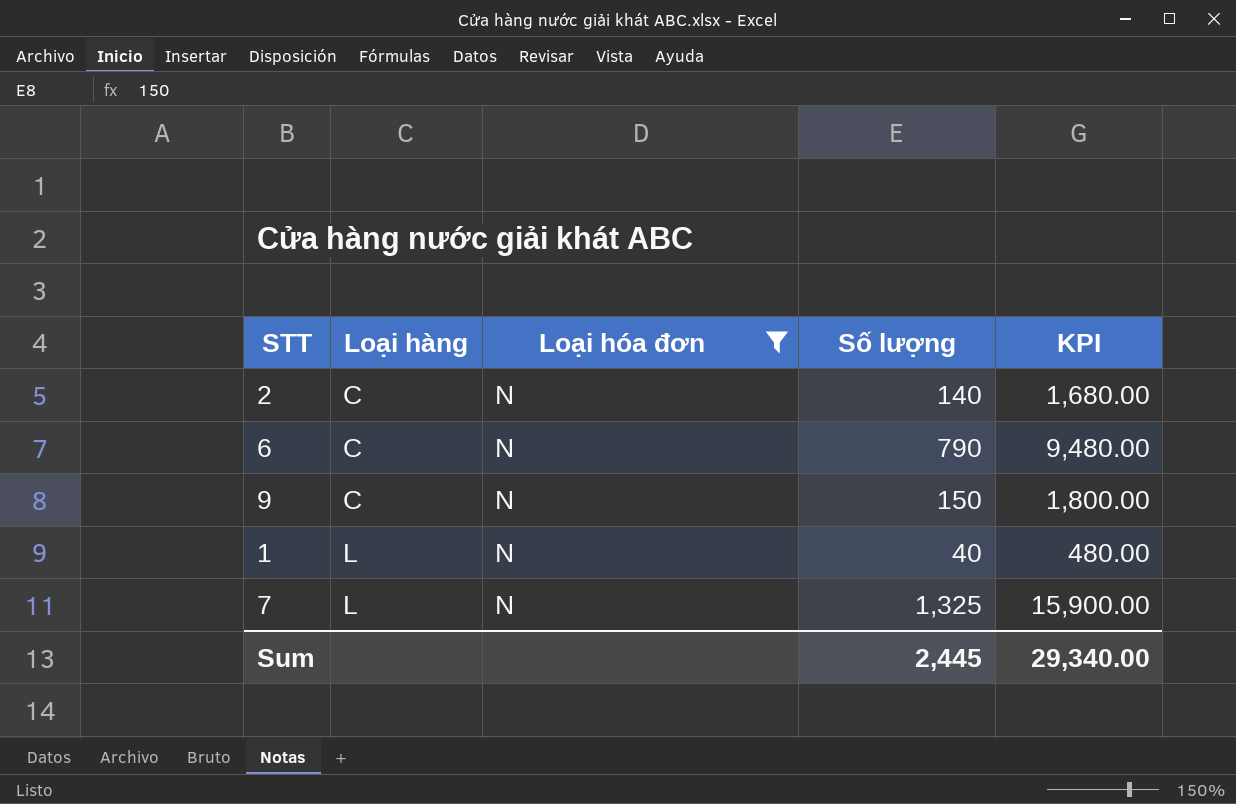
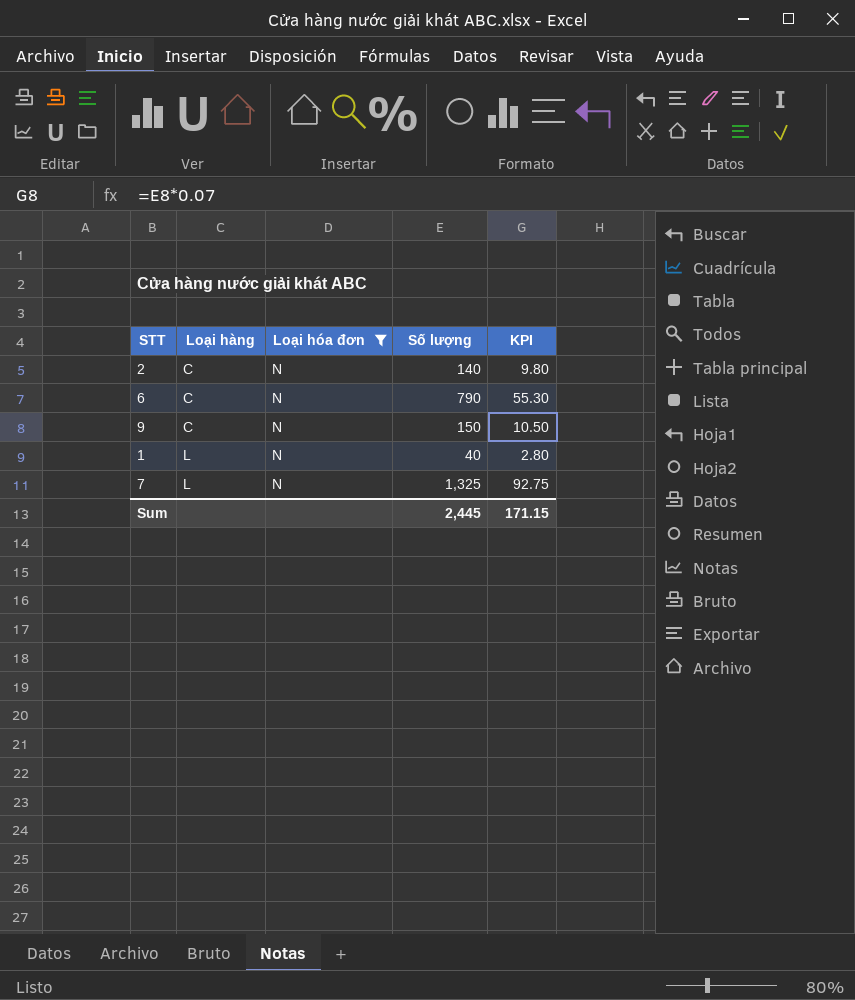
column KPI | formula: [Số lượng] * 12 -> [Số lượng] * 0.07
Sum | KPI: 29,340.00 -> 171.15

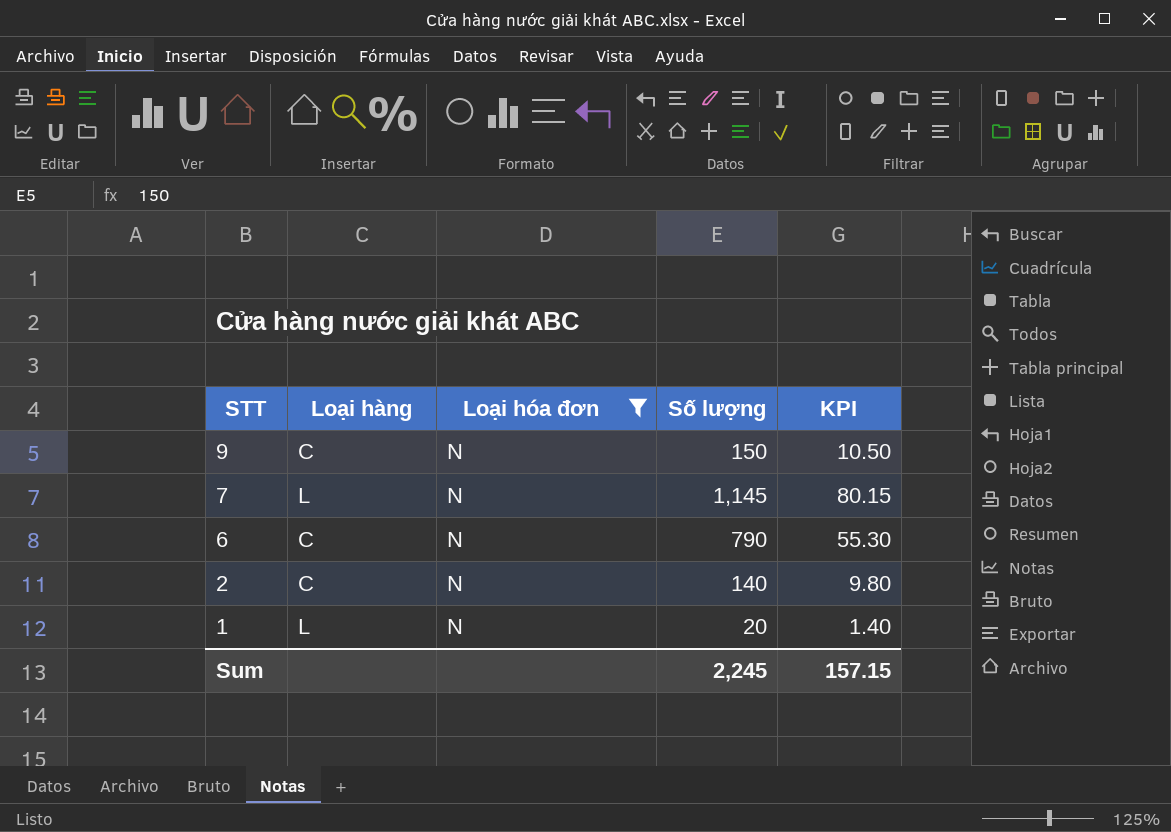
row order: Loại hàng ascending -> STT descending
7 | Số lượng: 1,325 -> 1,145
7 | KPI: 92.75 -> 80.15
1 | Số lượng: 40 -> 20
1 | KPI: 2.80 -> 1.40
Sum | Số lượng: 2,445 -> 2,245
Sum | KPI: 171.15 -> 157.15

